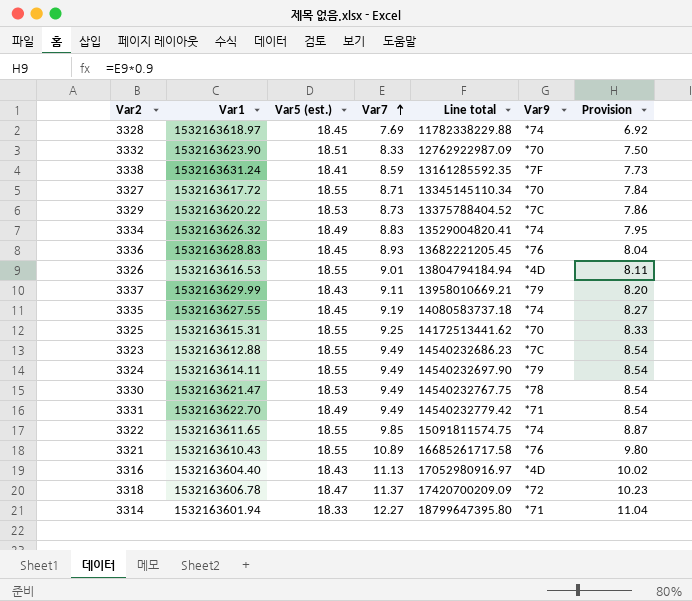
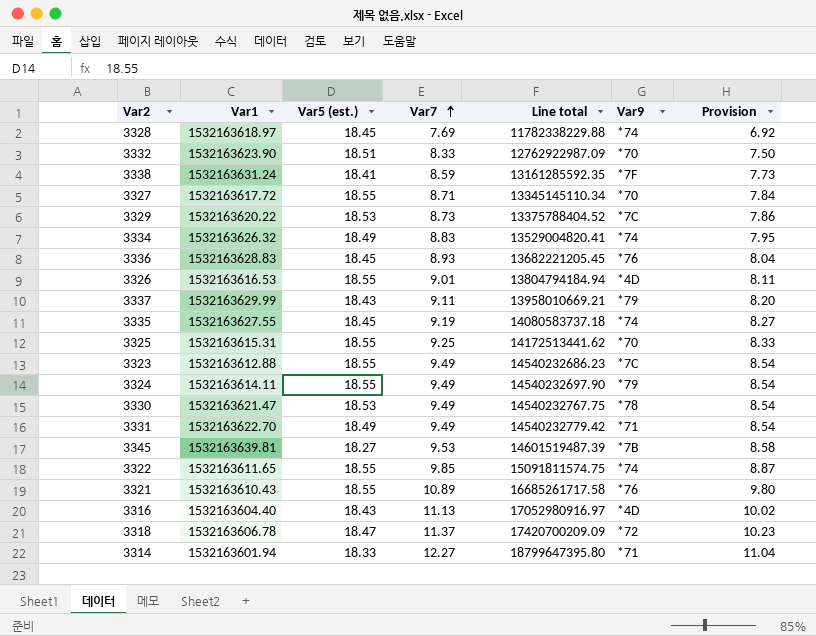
row 3345: none -> 1532163639.81 | 18.27 | 9.53 | 14601519487.39 | *7B | 8.58

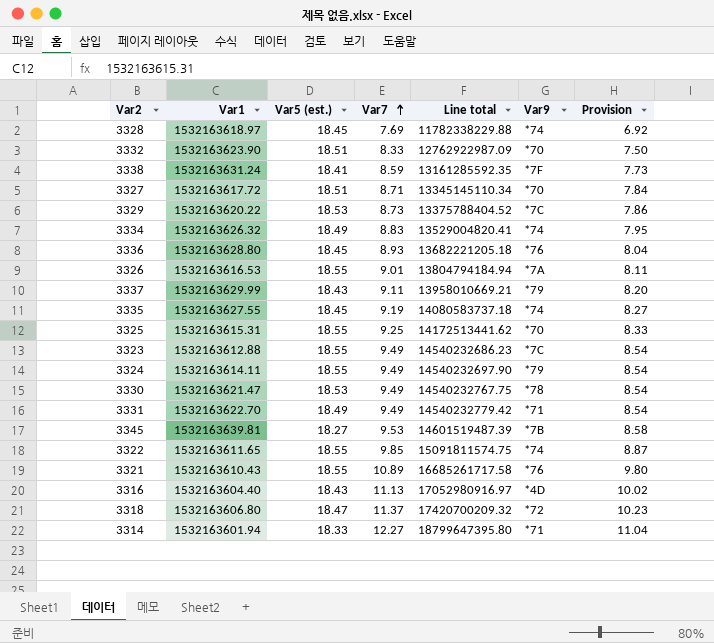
3327 | Var5 (est.): 18.55 -> 18.51
3336 | Var1: 1532163628.83 -> 1532163628.80
3336 | Line total: 13682221205.45 -> 13682221205.18
3326 | Var9: *4D -> *7A
3318 | Var1: 1532163606.78 -> 1532163606.80
3318 | Line total: 17420700209.09 -> 17420700209.32

